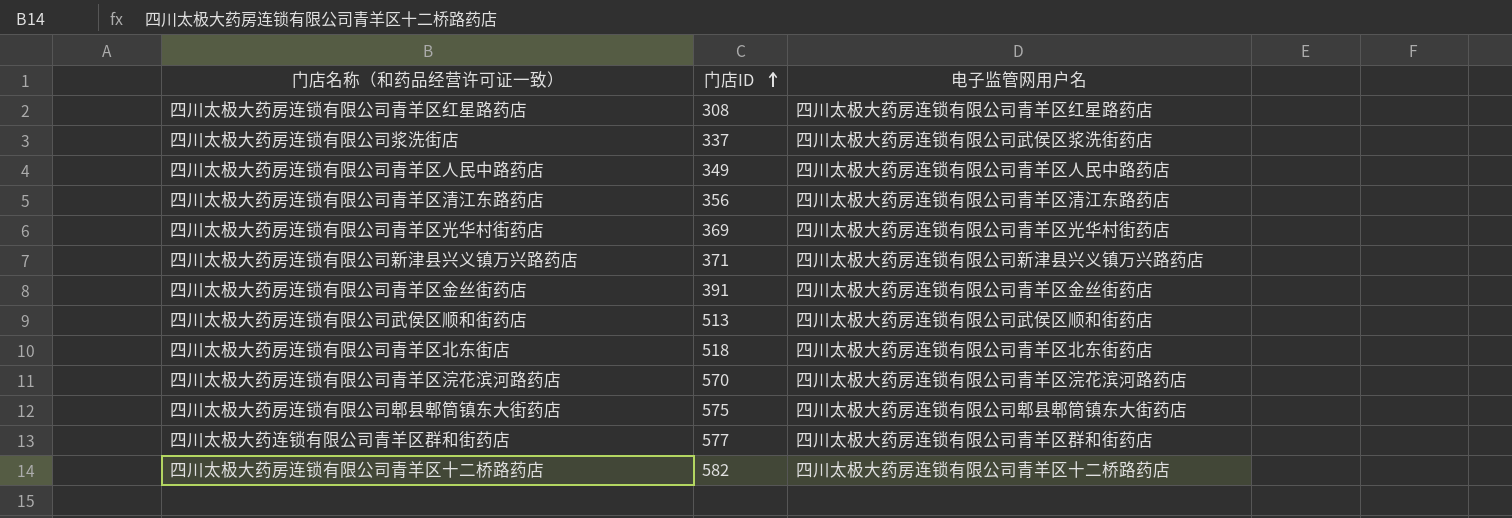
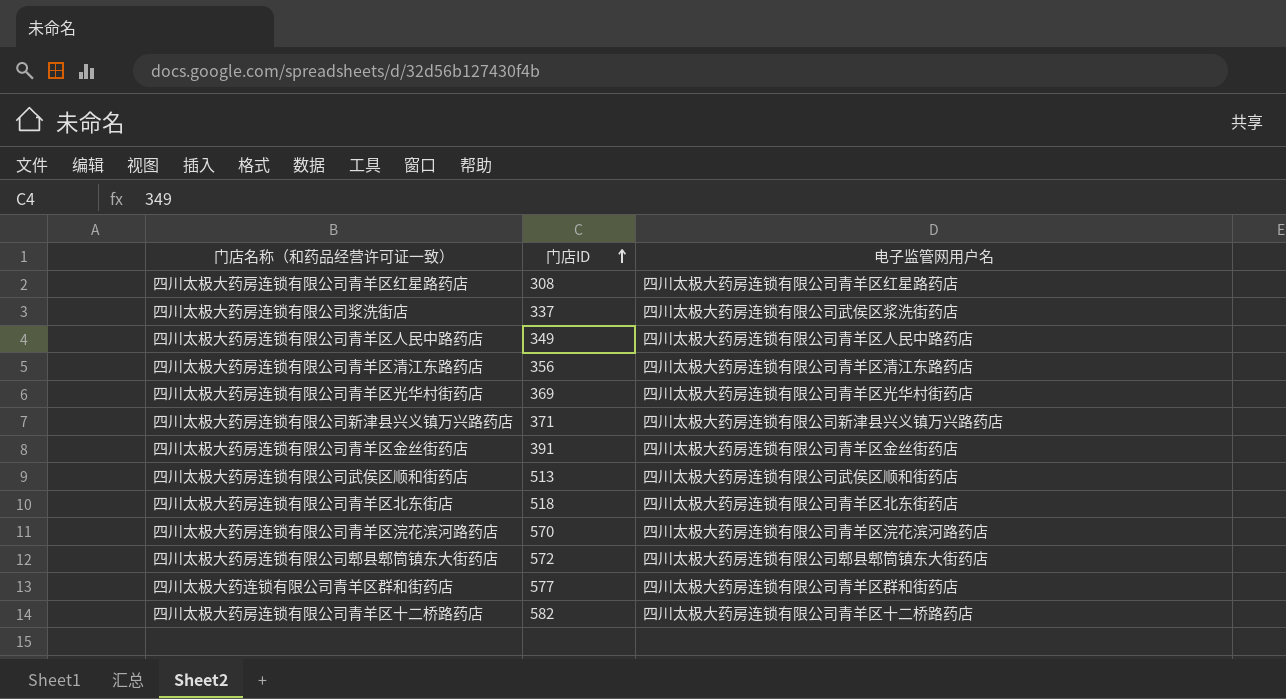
四川太极大药房连锁有限公司郫县郫筒镇东大街药店 | 门店ID: 575 -> 572

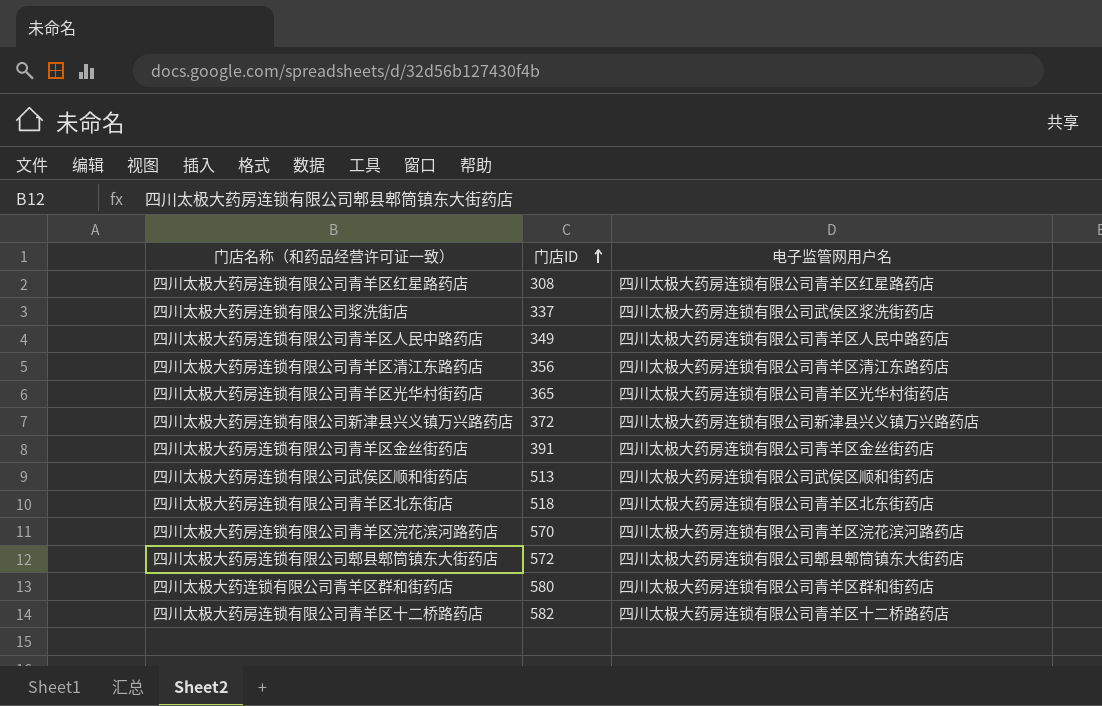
四川太极大药房连锁有限公司青羊区光华村街药店 | 门店ID: 369 -> 365
四川太极大药房连锁有限公司新津县兴义镇万兴路药店 | 门店ID: 371 -> 372
四川太极大药连锁有限公司青羊区群和街药店 | 门店ID: 577 -> 580

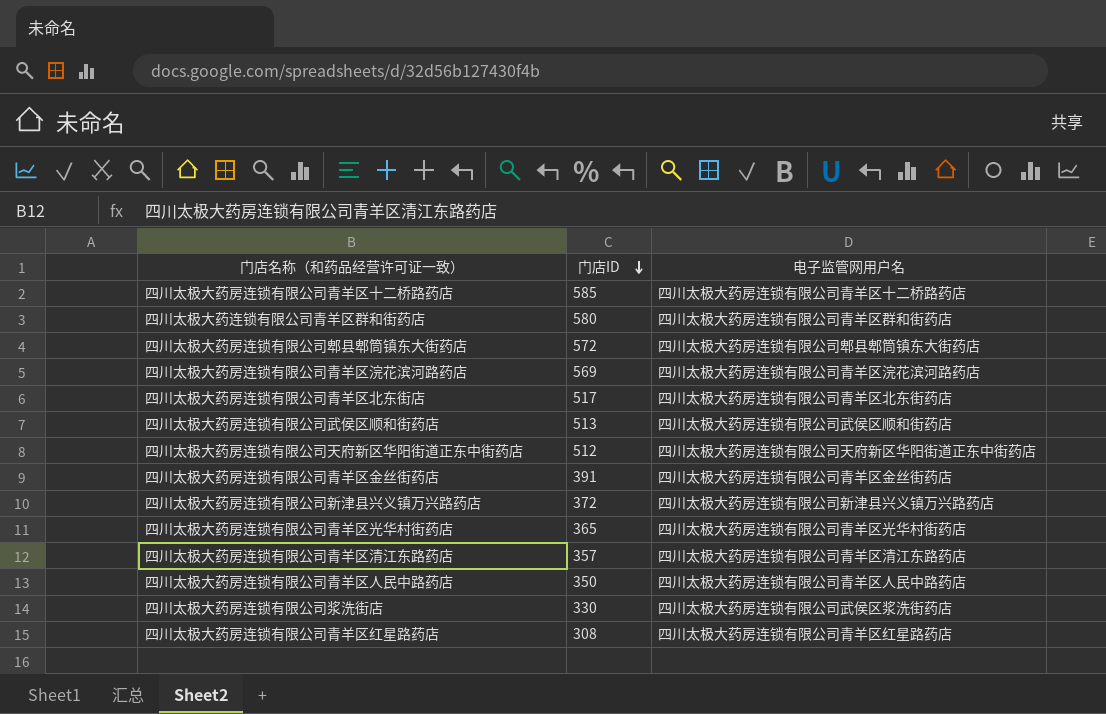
row order: 门店ID ascending -> 门店ID descending
四川太极大药房连锁有限公司青羊区十二桥路药店 | 门店ID: 582 -> 585
四川太极大药房连锁有限公司青羊区浣花滨河路药店 | 门店ID: 570 -> 569
四川太极大药房连锁有限公司青羊区北东街店 | 门店ID: 518 -> 517
row 四川太极大药房连锁有限公司天府新区华阳街道正东中街药店: none -> 512 | 四川太极大药房连锁有限公司天府新区华阳街道正东中街药店
四川太极大药房连锁有限公司青羊区清江东路药店 | 门店ID: 356 -> 357
四川太极大药房连锁有限公司青羊区人民中路药店 | 门店ID: 349 -> 350
四川太极大药房连锁有限公司浆洗街店 | 门店ID: 337 -> 330

